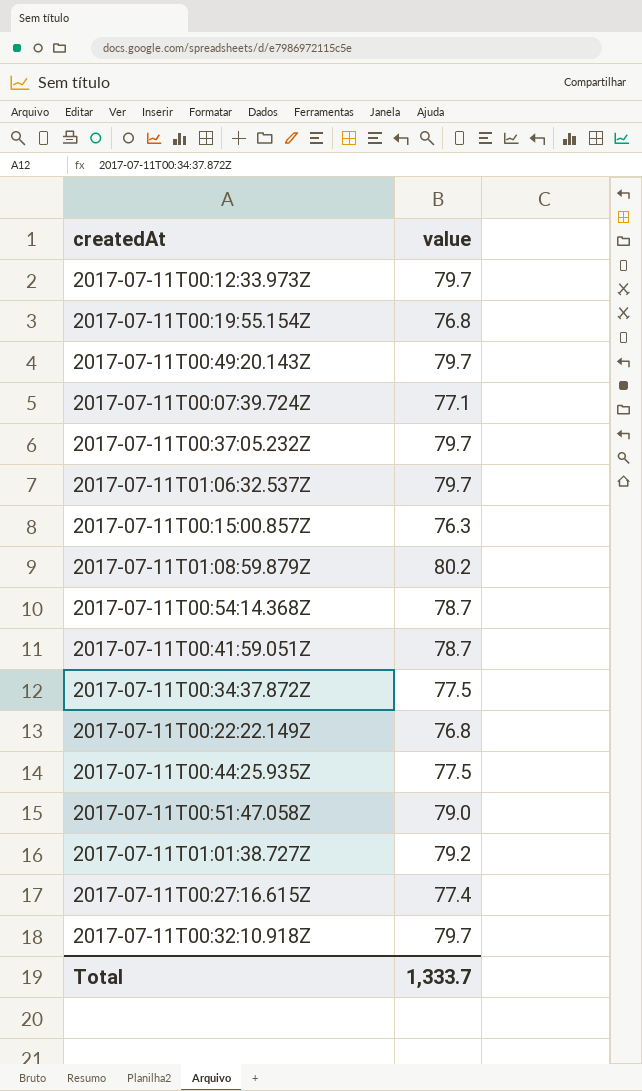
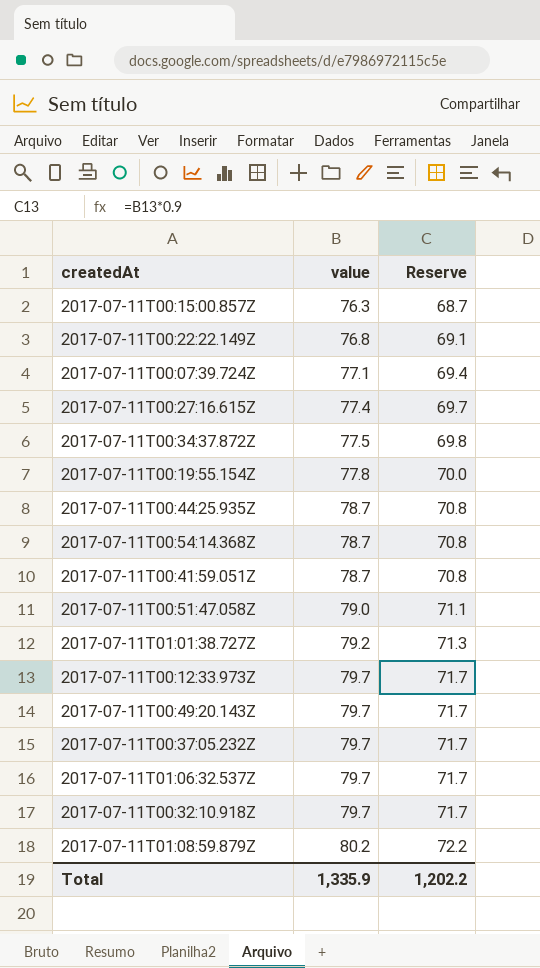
row order: none -> value ascending
column Reserve | formula: none -> [value] * 0.9
2017-07-11T00:19:55.154Z | value: 76.8 -> 77.8
2017-07-11T00:44:25.935Z | value: 77.5 -> 78.7
Total | value: 1,333.7 -> 1,335.9

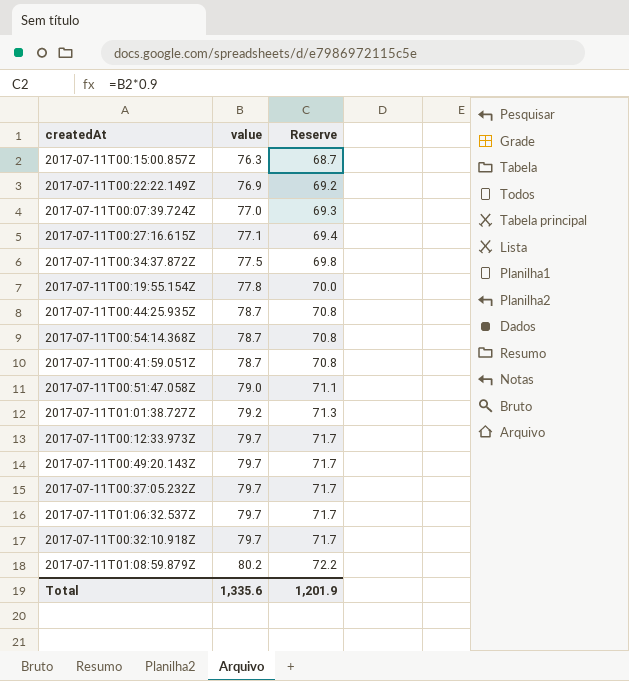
2017-07-11T00:22:22.149Z | value: 76.8 -> 76.9
2017-07-11T00:22:22.149Z | Reserve: 69.1 -> 69.2
2017-07-11T00:07:39.724Z | value: 77.1 -> 77.0
2017-07-11T00:07:39.724Z | Reserve: 69.4 -> 69.3
2017-07-11T00:27:16.615Z | value: 77.4 -> 77.1
2017-07-11T00:27:16.615Z | Reserve: 69.7 -> 69.4
Total | value: 1,335.9 -> 1,335.6
Total | Reserve: 1,202.2 -> 1,201.9

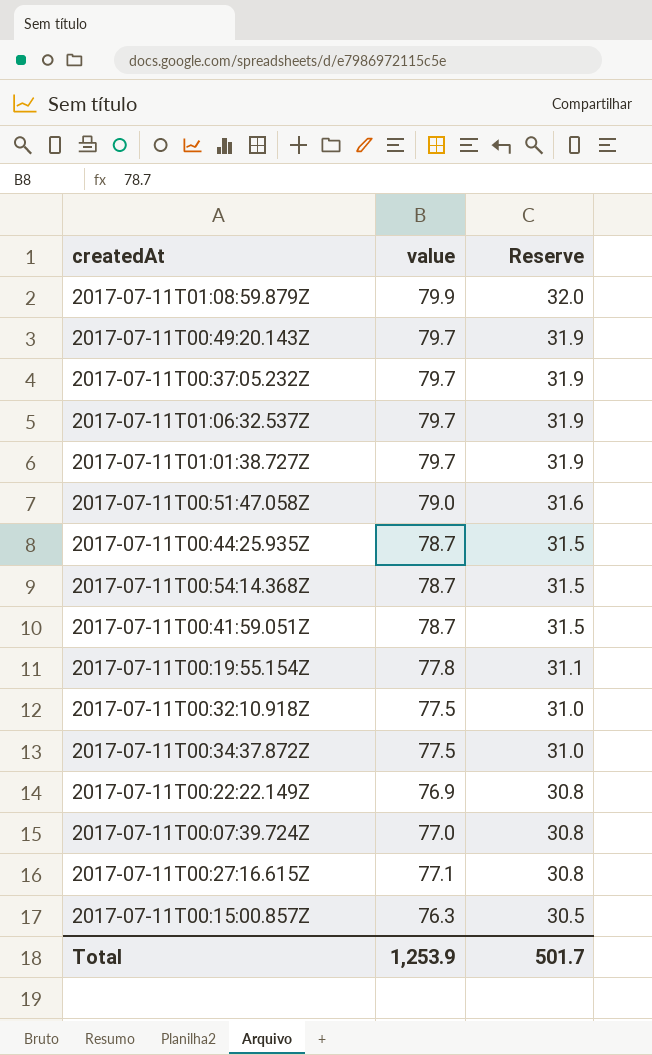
row order: value ascending -> Reserve descending
column Reserve | formula: [value] * 0.9 -> [value] * 0.4
row 2017-07-11T00:12:33.973Z: 79.7 | 71.7 -> none
2017-07-11T01:08:59.879Z | value: 80.2 -> 79.9
2017-07-11T01:01:38.727Z | value: 79.2 -> 79.7
2017-07-11T00:32:10.918Z | value: 79.7 -> 77.5
Total | value: 1,335.6 -> 1,253.9
Total | Reserve: 1,201.9 -> 501.7

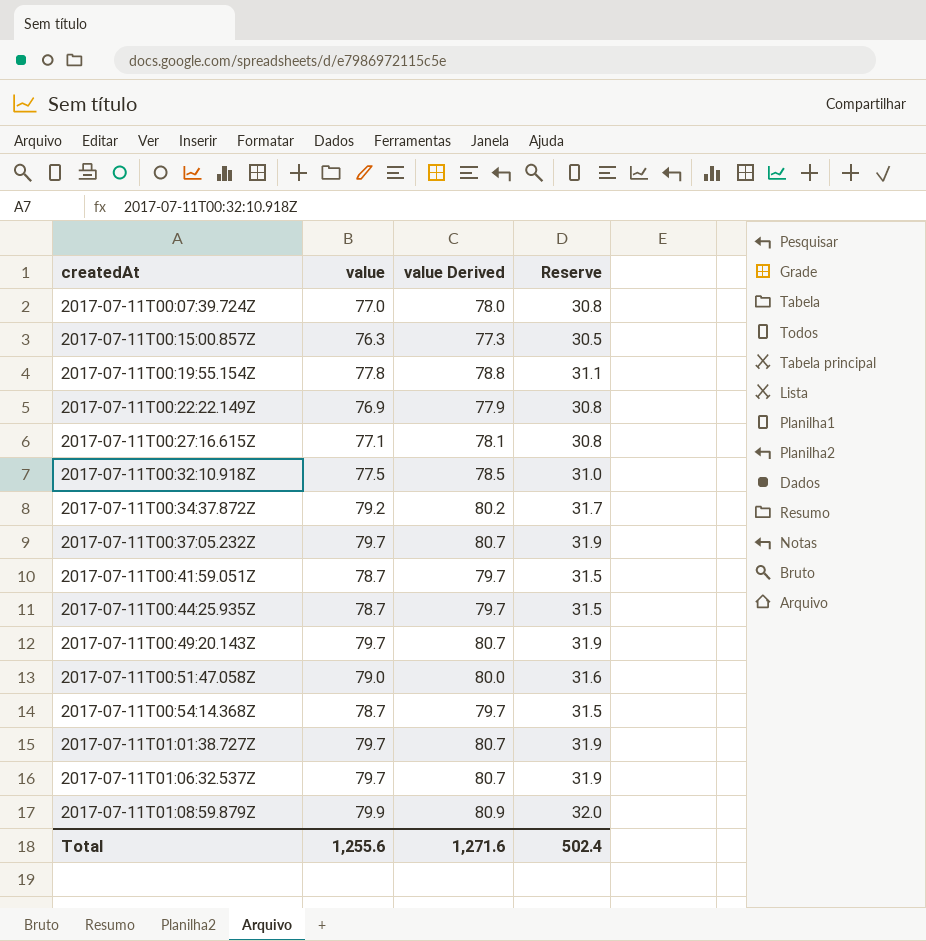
row order: Reserve descending -> createdAt ascending
column value Derived | formula: none -> [value] + 1
2017-07-11T00:34:37.872Z | value: 77.5 -> 79.2
2017-07-11T00:34:37.872Z | Reserve: 31.0 -> 31.7
Total | value: 1,253.9 -> 1,255.6
Total | Reserve: 501.7 -> 502.4

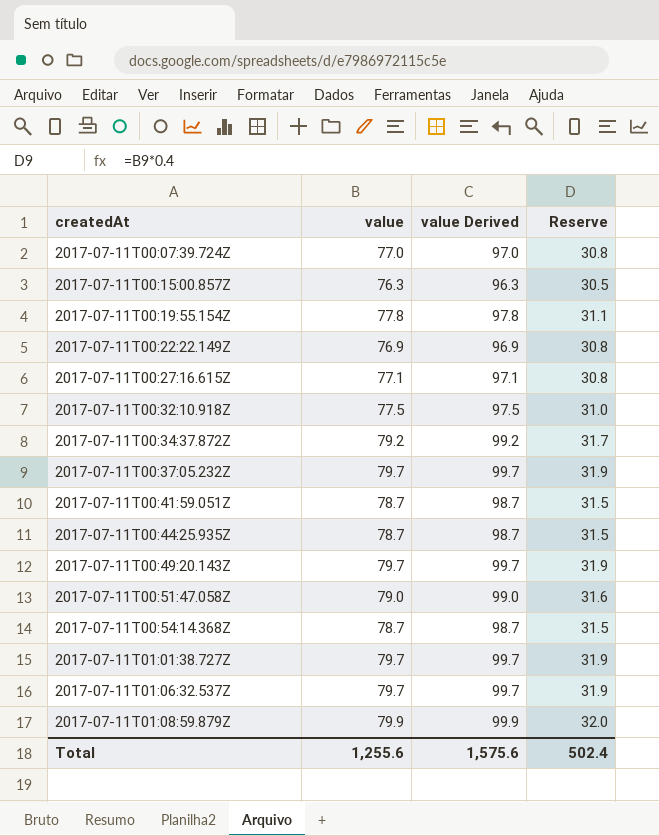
column value Derived | formula: [value] + 1 -> [value] + 20
Total | value Derived: 1,271.6 -> 1,575.6

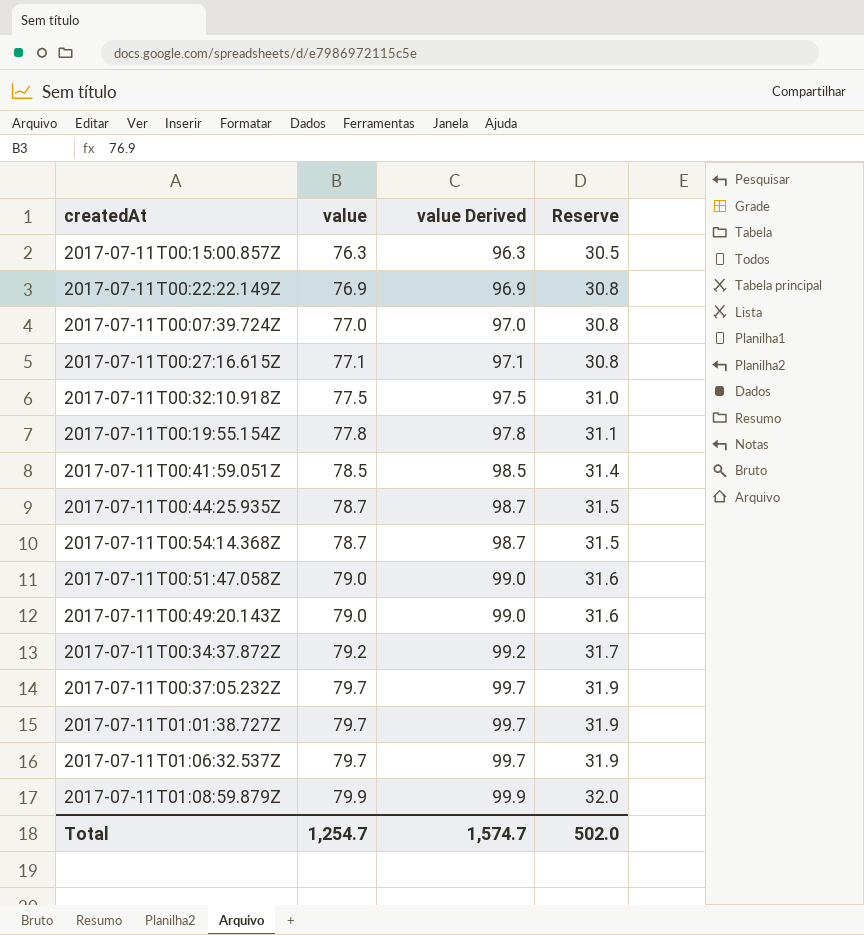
row order: createdAt ascending -> value ascending
2017-07-11T00:41:59.051Z | value: 78.7 -> 78.5
2017-07-11T00:41:59.051Z | value Derived: 98.7 -> 98.5
2017-07-11T00:41:59.051Z | Reserve: 31.5 -> 31.4
2017-07-11T00:49:20.143Z | value: 79.7 -> 79.0
2017-07-11T00:49:20.143Z | value Derived: 99.7 -> 99.0
2017-07-11T00:49:20.143Z | Reserve: 31.9 -> 31.6
Total | value: 1,255.6 -> 1,254.7
Total | value Derived: 1,575.6 -> 1,574.7
Total | Reserve: 502.4 -> 502.0

